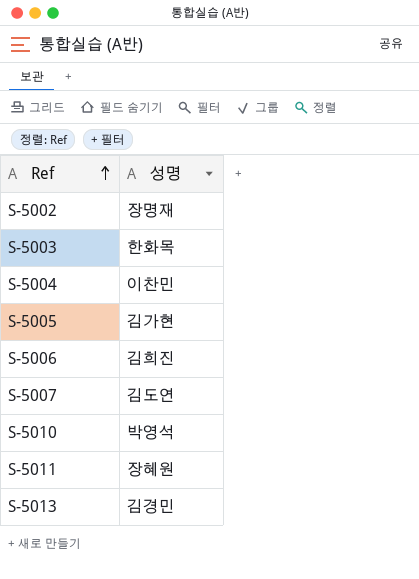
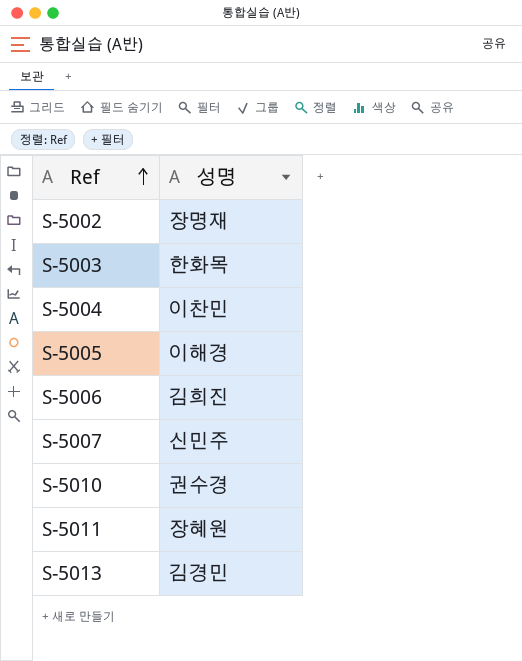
S-5005 | 성명: 김가현 -> 이해경
S-5007 | 성명: 김도연 -> 신민주
S-5010 | 성명: 박영석 -> 권수경

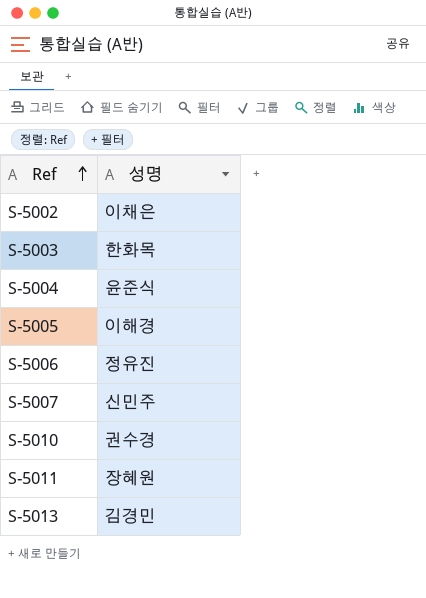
S-5002 | 성명: 장명재 -> 이채은
S-5004 | 성명: 이찬민 -> 윤준식
S-5006 | 성명: 김희진 -> 정유진

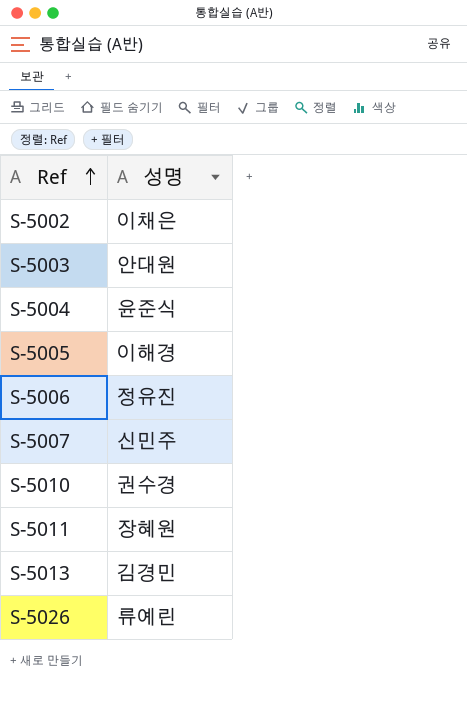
S-5003 | 성명: 한화목 -> 안대원
row S-5026: none -> 류예린

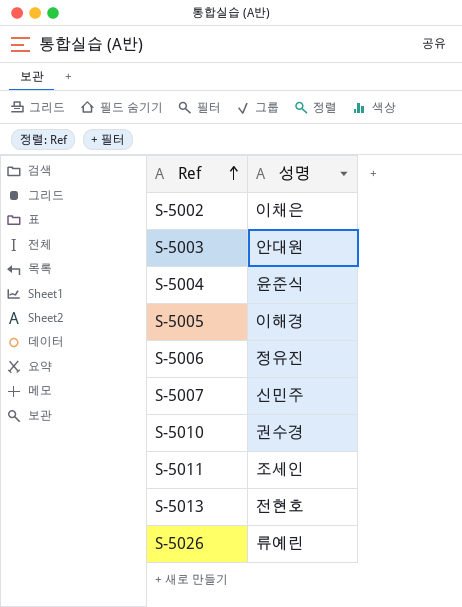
S-5011 | 성명: 장혜원 -> 조세인
S-5013 | 성명: 김경민 -> 전현호

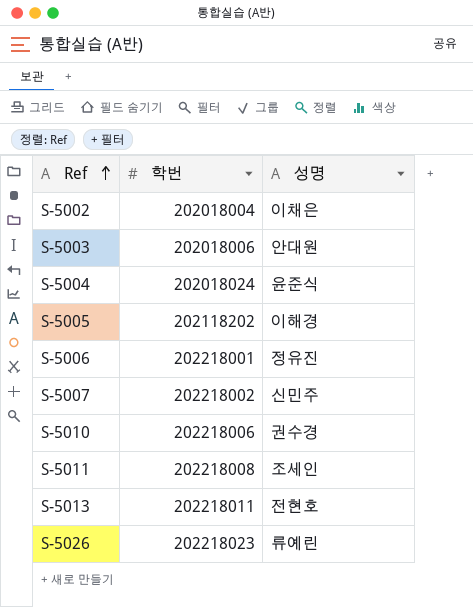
column 학번 | position: none -> 2

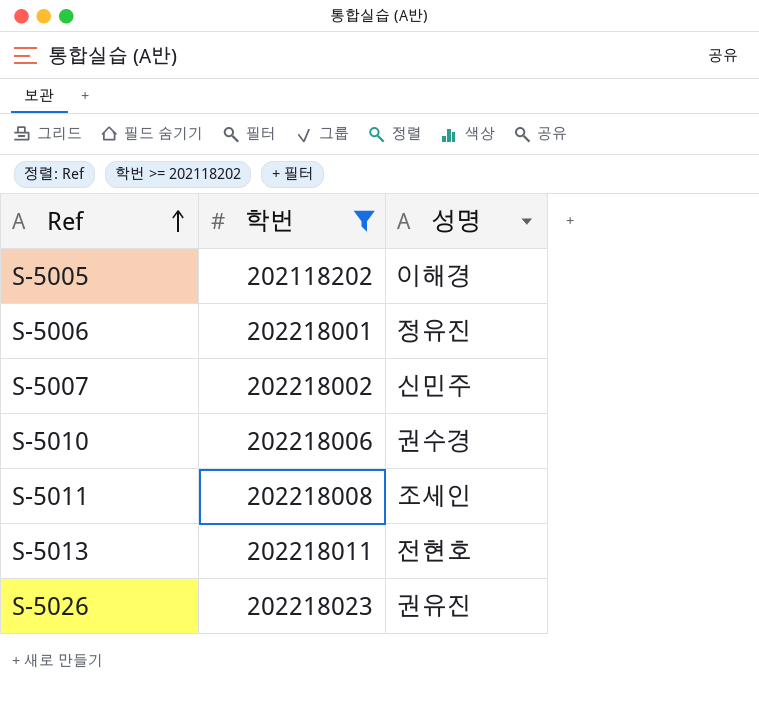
filter: none -> 학번 >= 202118202
S-5026 | 성명: 류예린 -> 권유진

